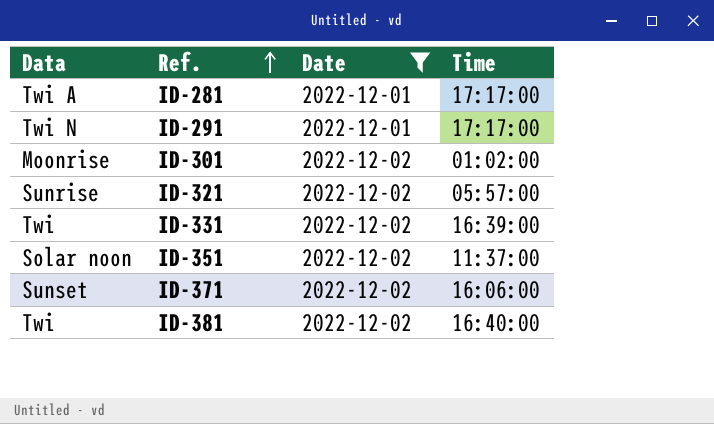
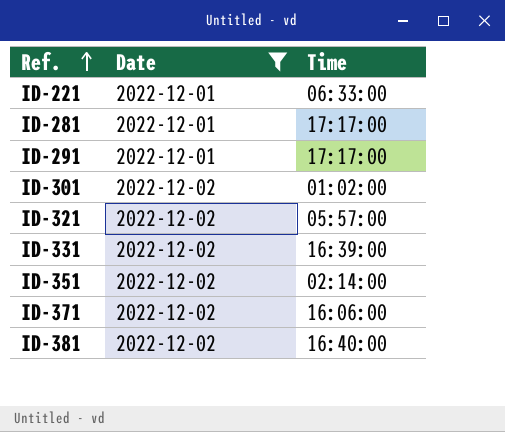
column Data | position: 1 -> none
row ID-221: none -> 2022-12-01 | 06:33:00
ID-351 | Time: 11:37:00 -> 02:14:00

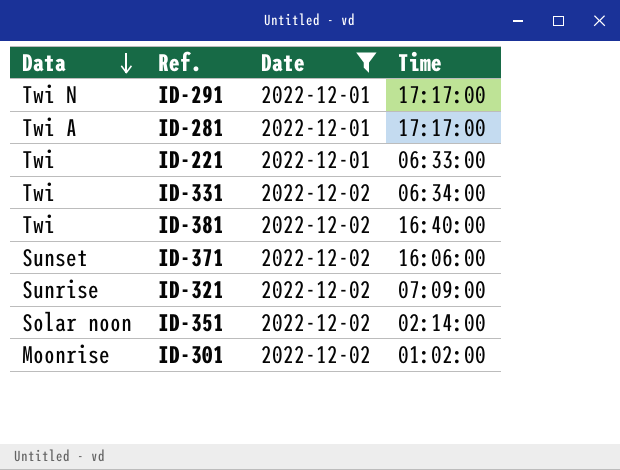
row order: Ref. ascending -> Data descending
column Data | position: none -> 1
ID-331 | Time: 16:39:00 -> 06:34:00
ID-321 | Time: 05:57:00 -> 07:09:00

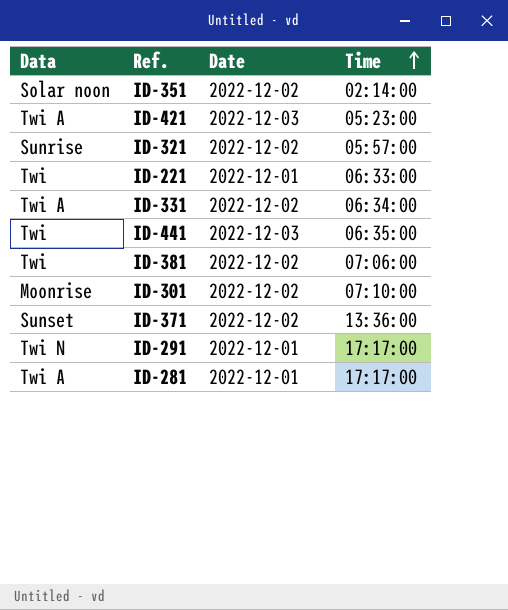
filter: Date != 2022-12-03 -> none
row order: Data descending -> Time ascending
ID-321 | Time: 07:09:00 -> 05:57:00
ID-331 | Data: Twi -> Twi A
ID-381 | Time: 16:40:00 -> 07:06:00
ID-301 | Time: 01:02:00 -> 07:10:00
ID-371 | Time: 16:06:00 -> 13:36:00

